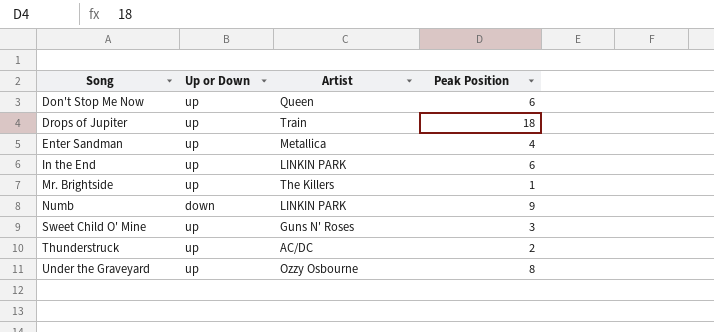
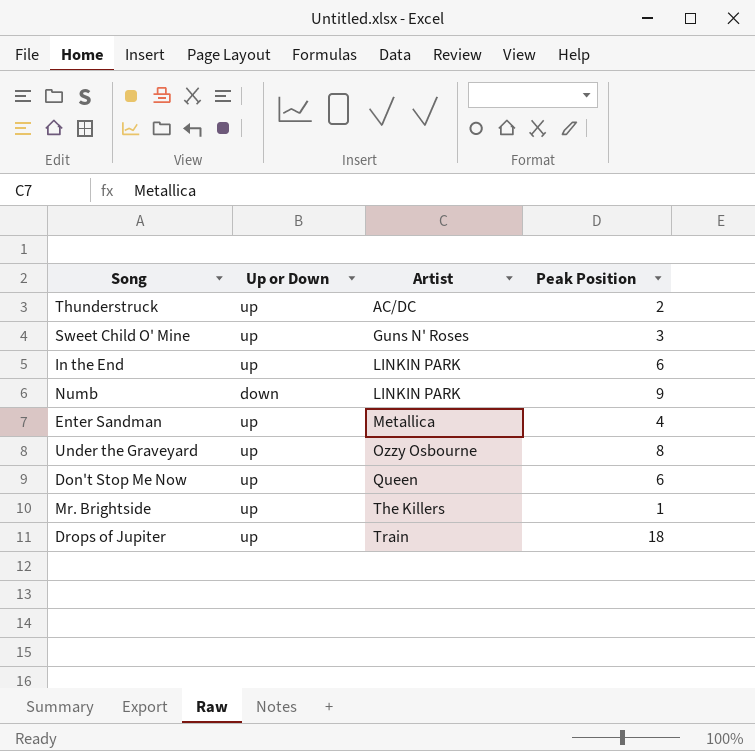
row order: Song ascending -> Artist ascending

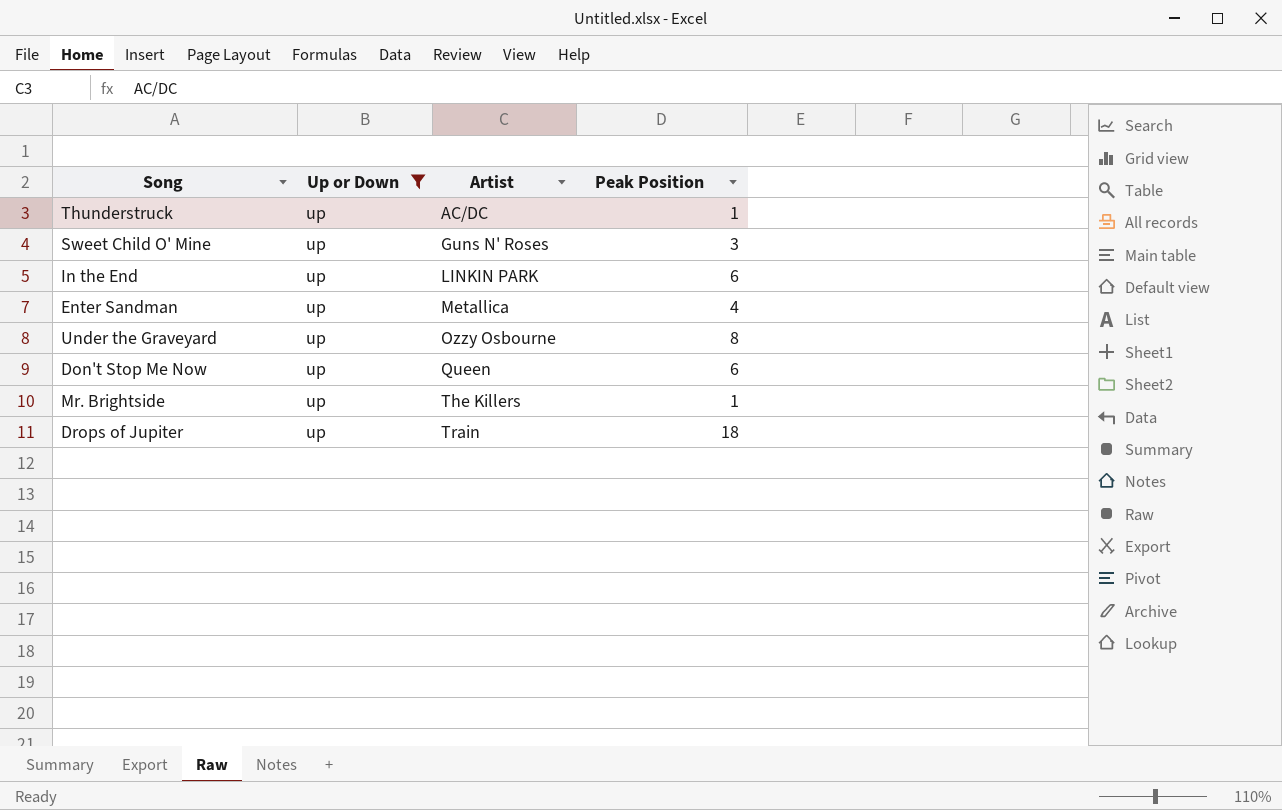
filter: none -> Up or Down = up
Thunderstruck | Peak Position: 2 -> 1

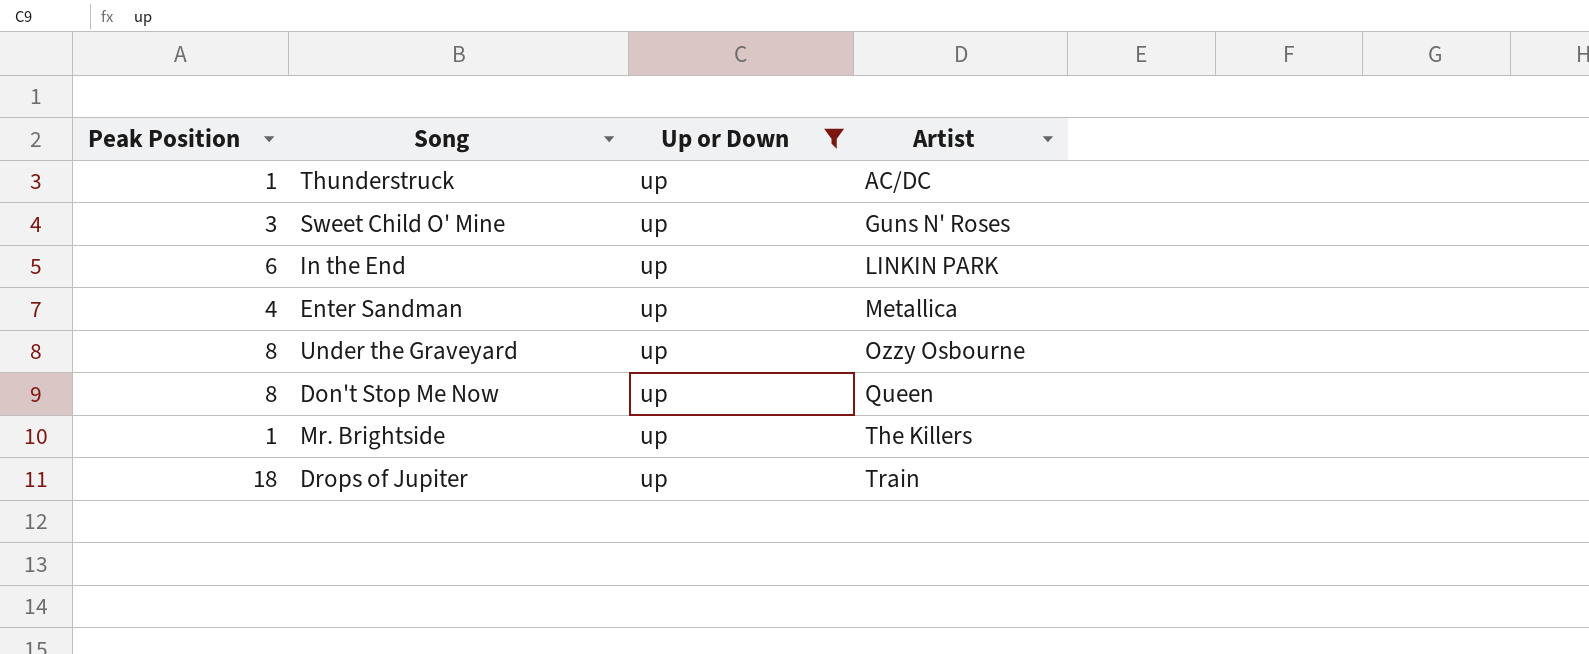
column Peak Position | position: 4 -> 1
Don't Stop Me Now | Peak Position: 6 -> 8

